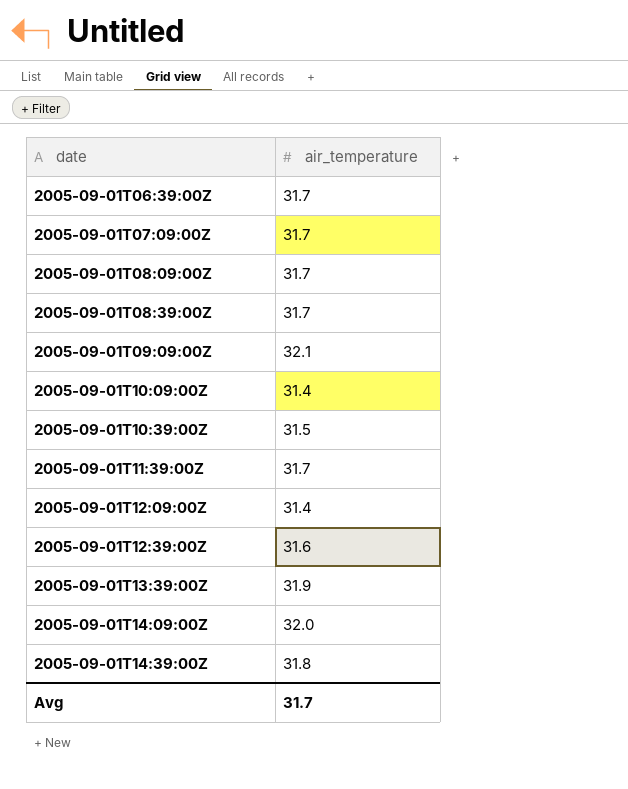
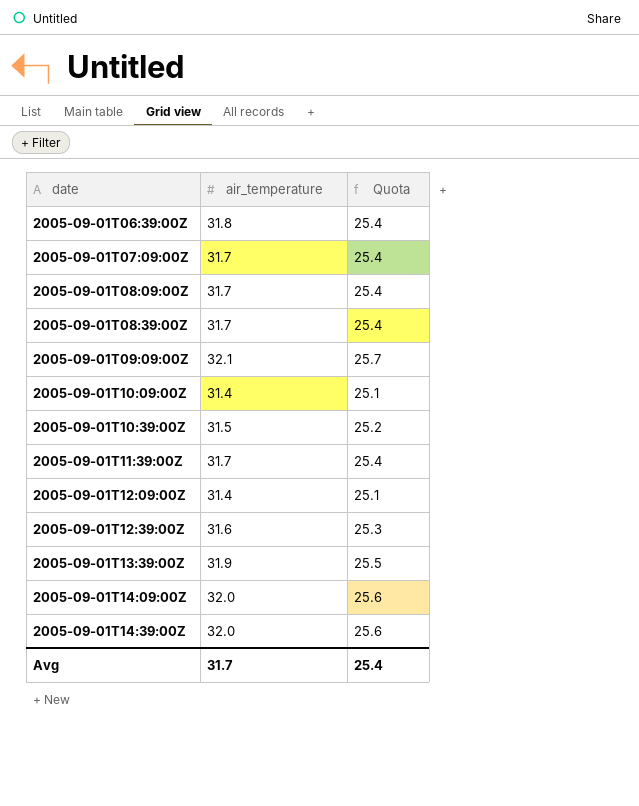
column Quota | formula: none -> [air_temperature] * 0.8
2005-09-01T06:39:00Z | air_temperature: 31.7 -> 31.8
2005-09-01T14:39:00Z | air_temperature: 31.8 -> 32.0

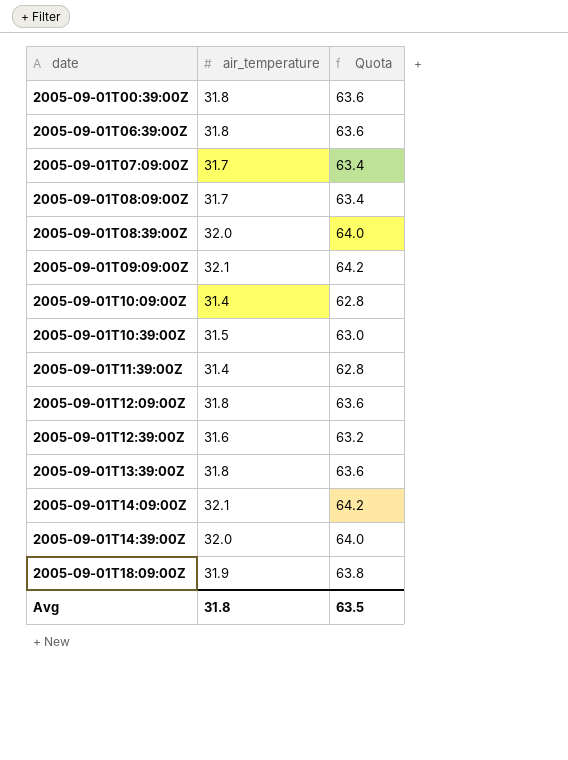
column Quota | formula: [air_temperature] * 0.8 -> [air_temperature] * 2
row 2005-09-01T00:39:00Z: none -> 31.8 | 63.6
2005-09-01T08:39:00Z | air_temperature: 31.7 -> 32.0
2005-09-01T11:39:00Z | air_temperature: 31.7 -> 31.4
2005-09-01T12:09:00Z | air_temperature: 31.4 -> 31.8
2005-09-01T13:39:00Z | air_temperature: 31.9 -> 31.8
2005-09-01T14:09:00Z | air_temperature: 32.0 -> 32.1
row 2005-09-01T18:09:00Z: none -> 31.9 | 63.8
Avg | air_temperature: 31.7 -> 31.8
Avg | Quota: 25.4 -> 63.5

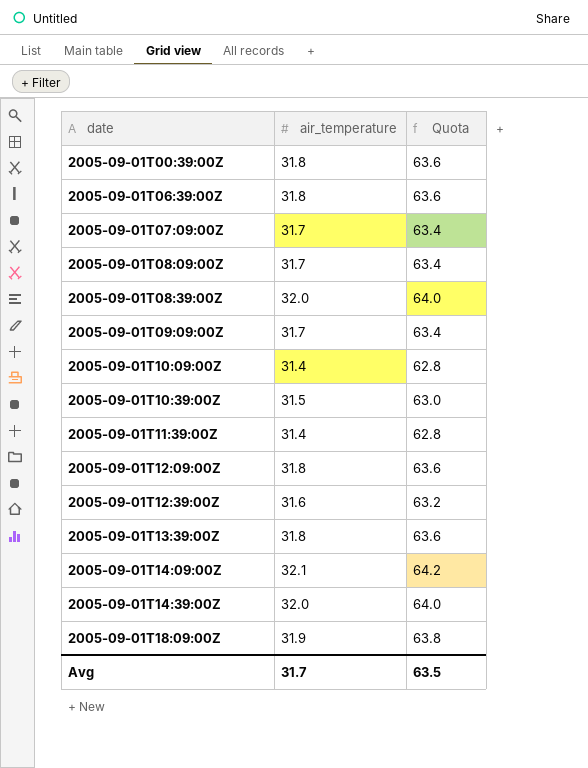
2005-09-01T09:09:00Z | air_temperature: 32.1 -> 31.7
2005-09-01T09:09:00Z | Quota: 64.2 -> 63.4
Avg | air_temperature: 31.8 -> 31.7

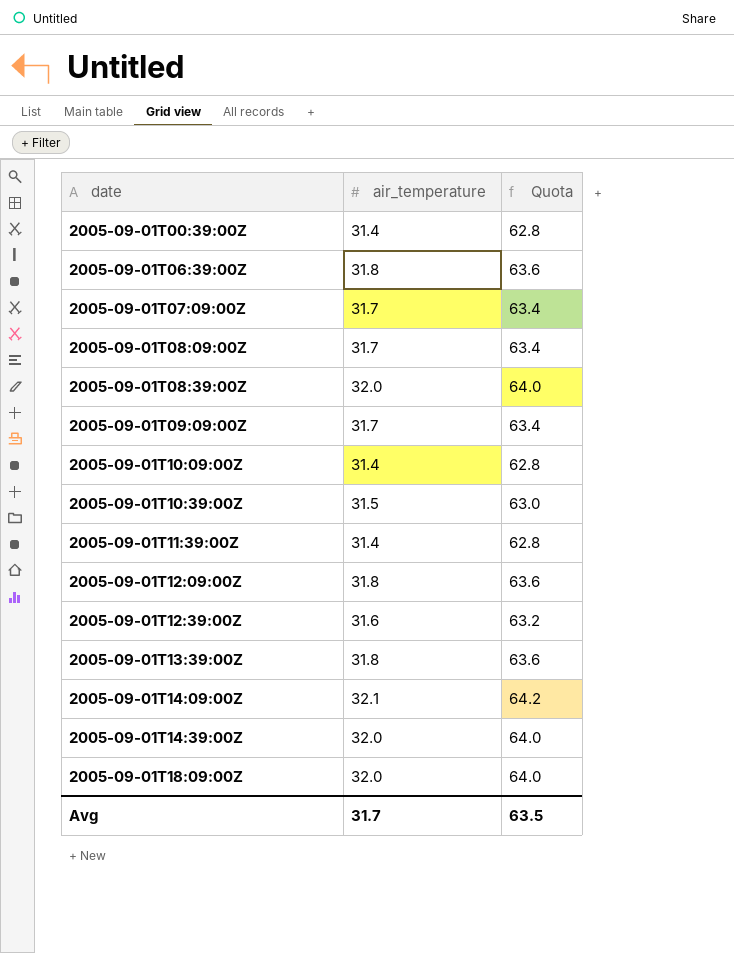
2005-09-01T00:39:00Z | air_temperature: 31.8 -> 31.4
2005-09-01T00:39:00Z | Quota: 63.6 -> 62.8
2005-09-01T18:09:00Z | air_temperature: 31.9 -> 32.0
2005-09-01T18:09:00Z | Quota: 63.8 -> 64.0

